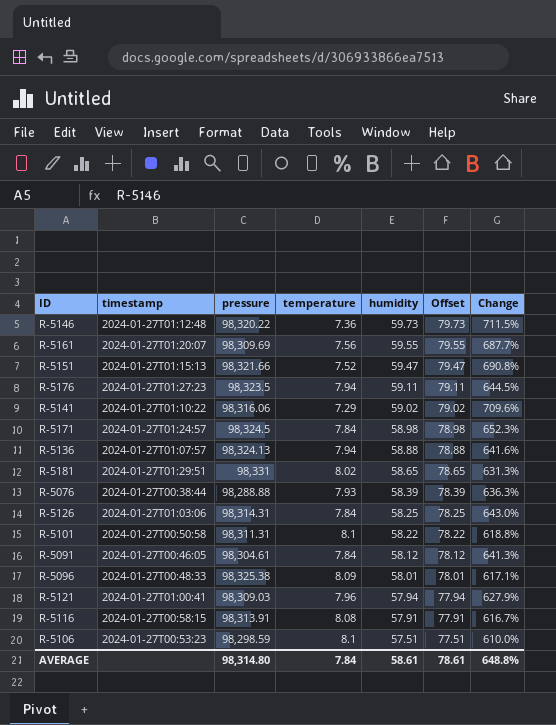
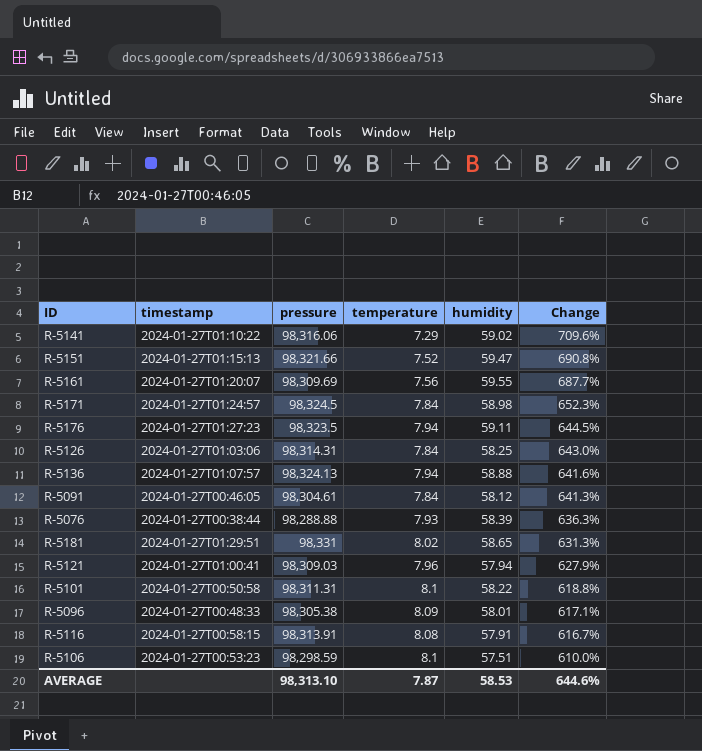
row order: humidity descending -> Change descending
column Offset | formula: [humidity] + 20 -> none
row R-5146: 2024-01-27T01:12:48 | 98,320.22 | 7.36 | 59.73 | 79.73 | 711.5% -> none
R-5096 | pressure: 98,325.38 -> 98,305.38
AVERAGE | pressure: 98,314.80 -> 98,313.10
AVERAGE | temperature: 7.84 -> 7.87
AVERAGE | humidity: 58.61 -> 58.53
AVERAGE | Change: 648.8% -> 644.6%

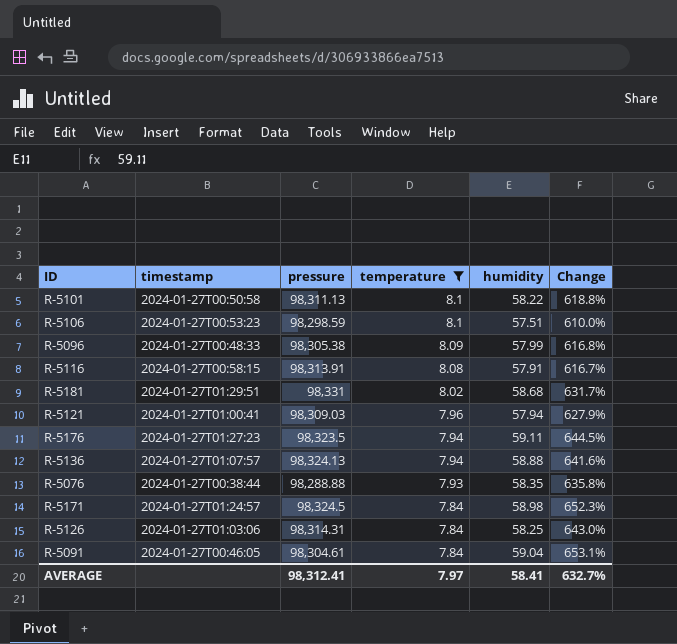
filter: none -> temperature >= 7.84
row order: Change descending -> temperature descending
R-5101 | pressure: 98,311.31 -> 98,311.13
R-5096 | humidity: 58.01 -> 57.99
R-5096 | Change: 617.1% -> 616.8%
R-5181 | humidity: 58.65 -> 58.68
R-5181 | Change: 631.3% -> 631.7%
R-5076 | humidity: 58.39 -> 58.35
R-5076 | Change: 636.3% -> 635.8%
R-5091 | humidity: 58.12 -> 59.04
R-5091 | Change: 641.3% -> 653.1%
AVERAGE | pressure: 98,313.10 -> 98,312.41
AVERAGE | temperature: 7.87 -> 7.97
AVERAGE | humidity: 58.53 -> 58.41
AVERAGE | Change: 644.6% -> 632.7%

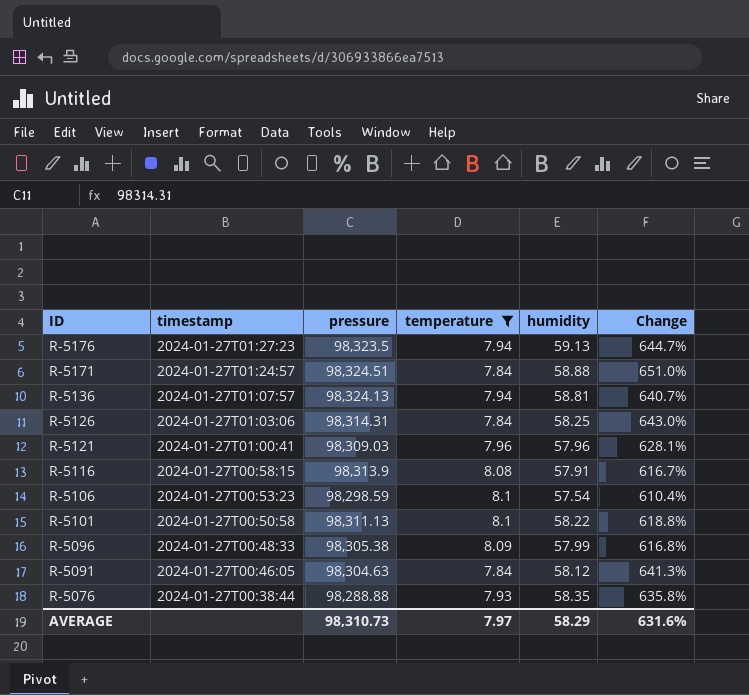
row order: temperature descending -> ID descending
row R-5181: 2024-01-27T01:29:51 | 98,331 | 8.02 | 58.68 | 631.7% -> none
R-5176 | humidity: 59.11 -> 59.13
R-5176 | Change: 644.5% -> 644.7%
R-5171 | pressure: 98,324.5 -> 98,324.51
R-5171 | humidity: 58.98 -> 58.88
R-5171 | Change: 652.3% -> 651.0%
R-5136 | humidity: 58.88 -> 58.81
R-5136 | Change: 641.6% -> 640.7%
R-5121 | humidity: 57.94 -> 57.96
R-5121 | Change: 627.9% -> 628.1%
R-5116 | pressure: 98,313.91 -> 98,313.9
R-5106 | humidity: 57.51 -> 57.54
R-5106 | Change: 610.0% -> 610.4%
R-5091 | pressure: 98,304.61 -> 98,304.63
R-5091 | humidity: 59.04 -> 58.12
R-5091 | Change: 653.1% -> 641.3%
AVERAGE | pressure: 98,312.41 -> 98,310.73
AVERAGE | humidity: 58.41 -> 58.29
AVERAGE | Change: 632.7% -> 631.6%

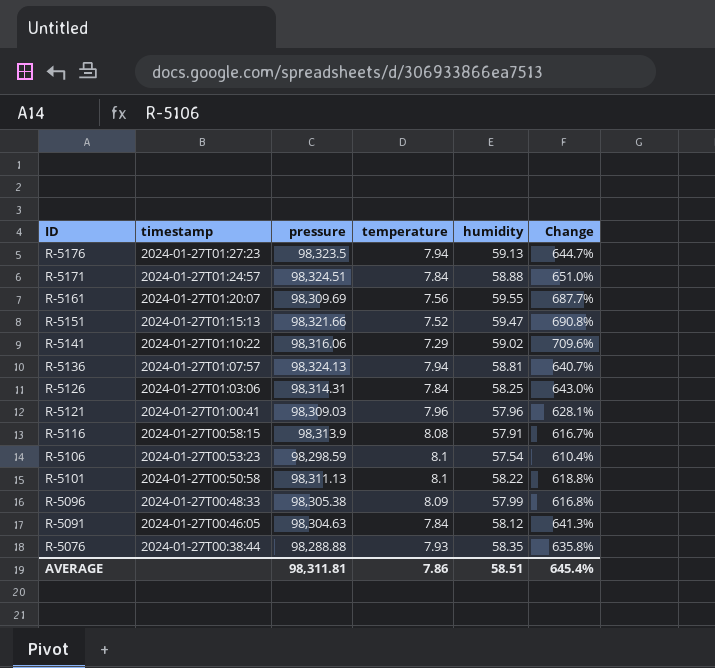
filter: temperature >= 7.84 -> none
AVERAGE | pressure: 98,310.73 -> 98,311.81
AVERAGE | temperature: 7.97 -> 7.86
AVERAGE | humidity: 58.29 -> 58.51
AVERAGE | Change: 631.6% -> 645.4%

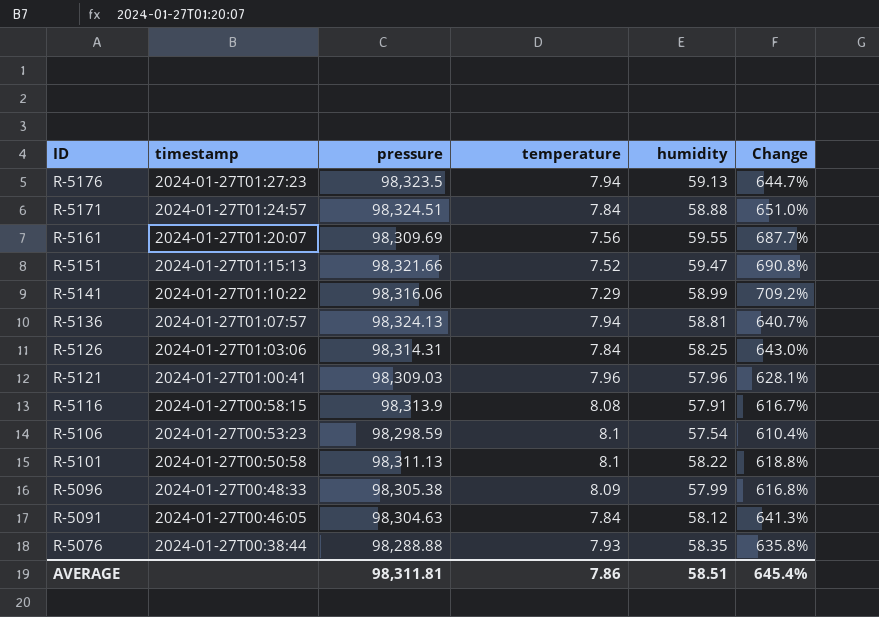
R-5141 | humidity: 59.02 -> 58.99
R-5141 | Change: 709.6% -> 709.2%

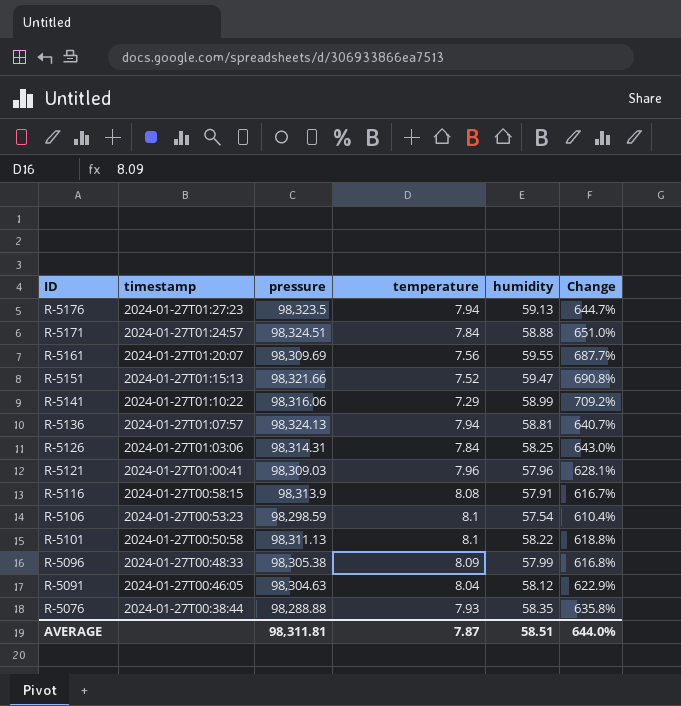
R-5091 | temperature: 7.84 -> 8.04
R-5091 | Change: 641.3% -> 622.9%
AVERAGE | temperature: 7.86 -> 7.87
AVERAGE | Change: 645.4% -> 644.0%

